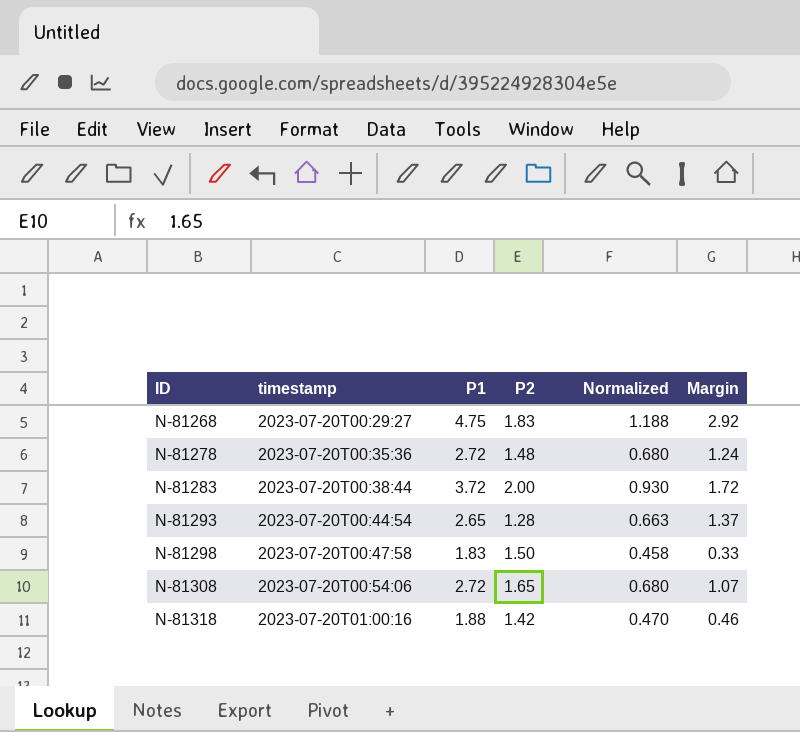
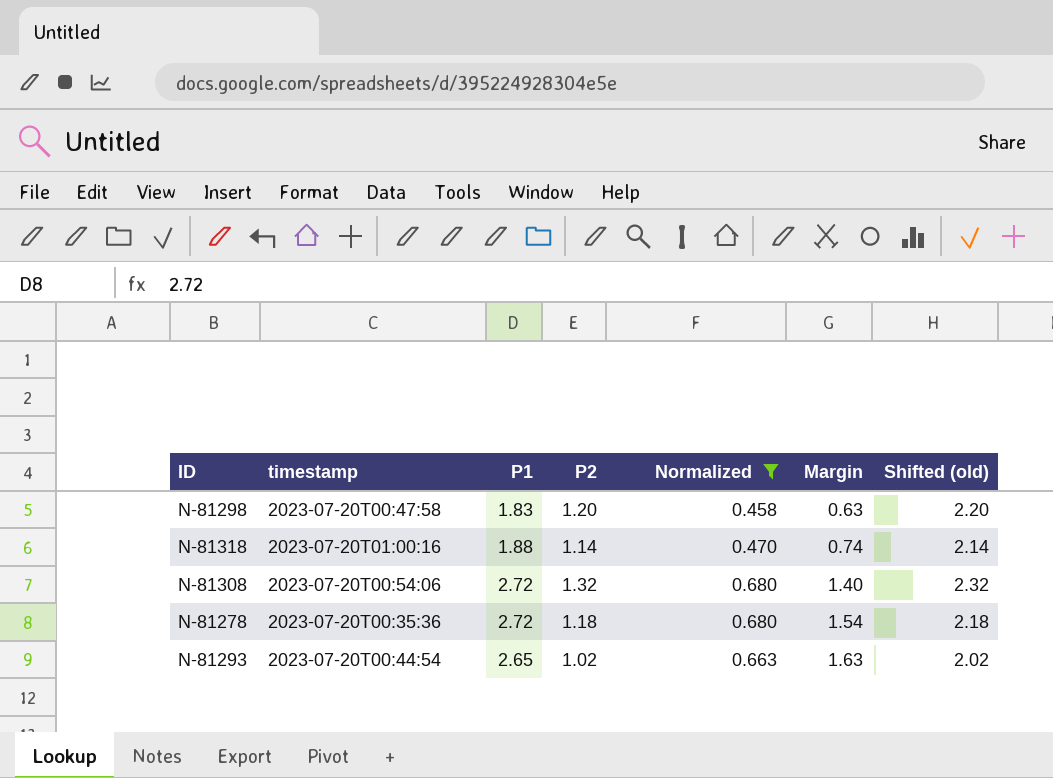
filter: none -> Normalized <= 0.680
row order: ID ascending -> Margin ascending
column Shifted (old) | formula: none -> [P2] + 1
N-81298 | P2: 1.50 -> 1.20
N-81298 | Margin: 0.33 -> 0.63
N-81318 | P2: 1.42 -> 1.14
N-81318 | Margin: 0.46 -> 0.74
N-81308 | P2: 1.65 -> 1.32
N-81308 | Margin: 1.07 -> 1.40
N-81278 | P2: 1.48 -> 1.18
N-81278 | Margin: 1.24 -> 1.54
N-81293 | P2: 1.28 -> 1.02
N-81293 | Margin: 1.37 -> 1.63

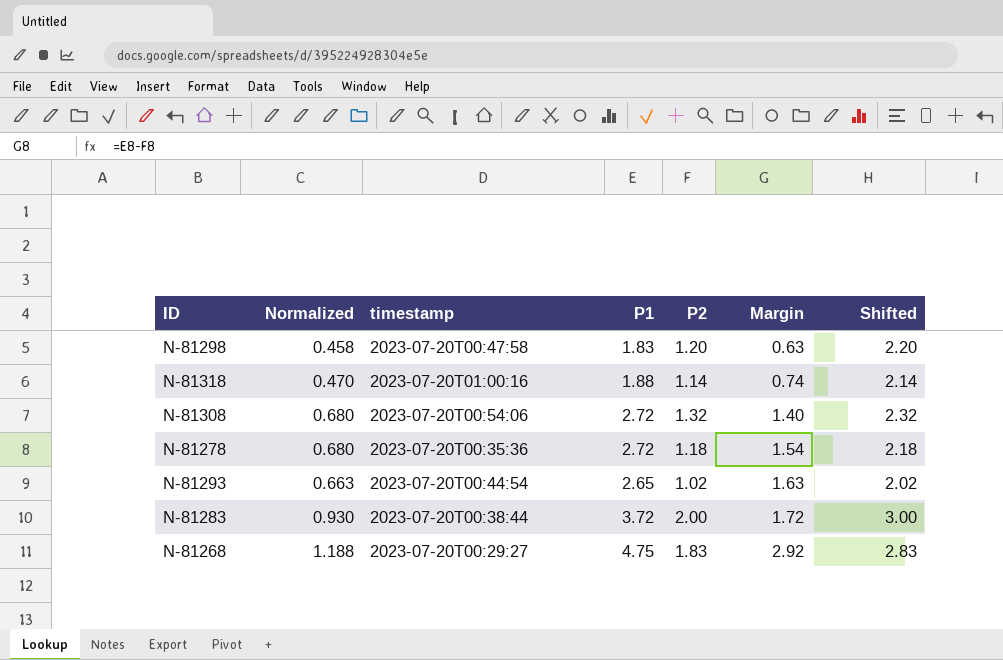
filter: Normalized <= 0.680 -> none
column Normalized | position: 5 -> 2
column name: Shifted (old) -> Shifted

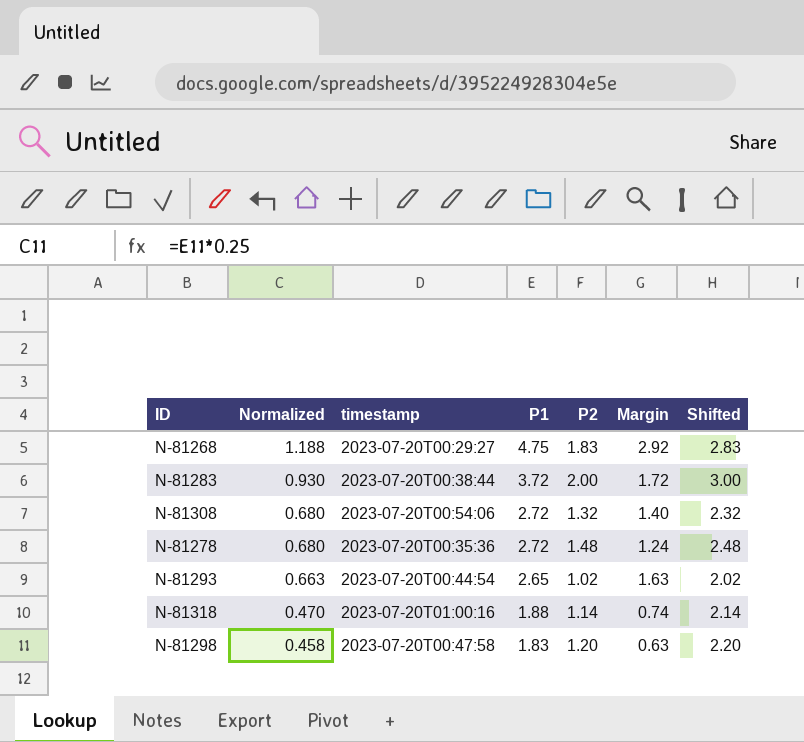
row order: Margin ascending -> Normalized descending
N-81278 | P2: 1.18 -> 1.48
N-81278 | Margin: 1.54 -> 1.24
N-81278 | Shifted: 2.18 -> 2.48

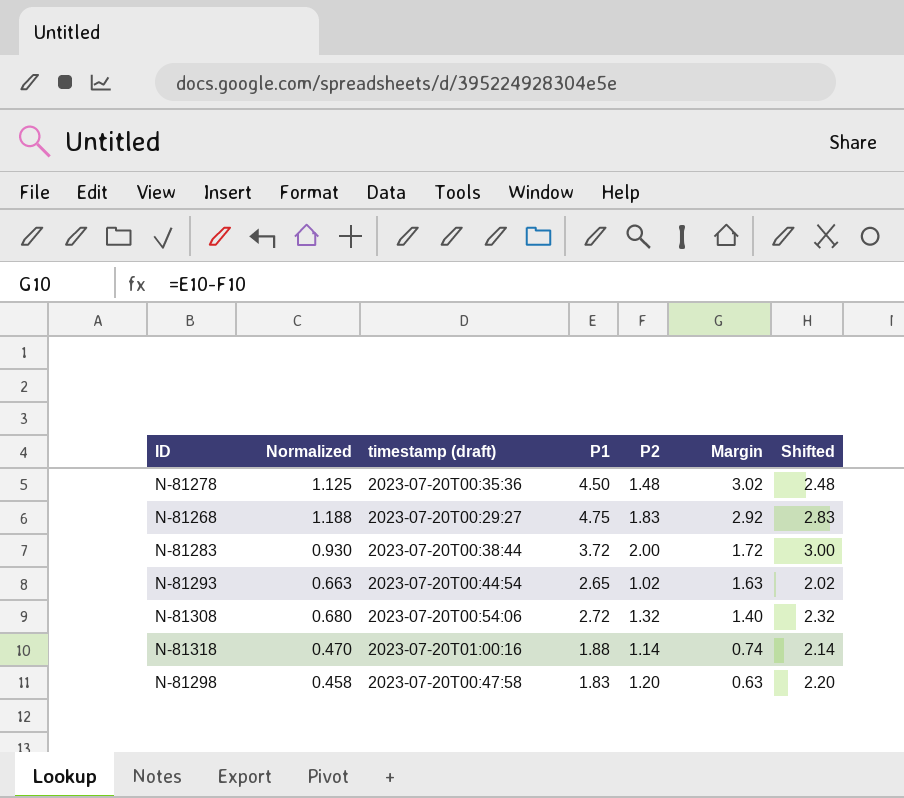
row order: Normalized descending -> Margin descending
column name: timestamp -> timestamp (draft)
N-81278 | Normalized: 0.680 -> 1.125
N-81278 | P1: 2.72 -> 4.50
N-81278 | Margin: 1.24 -> 3.02

